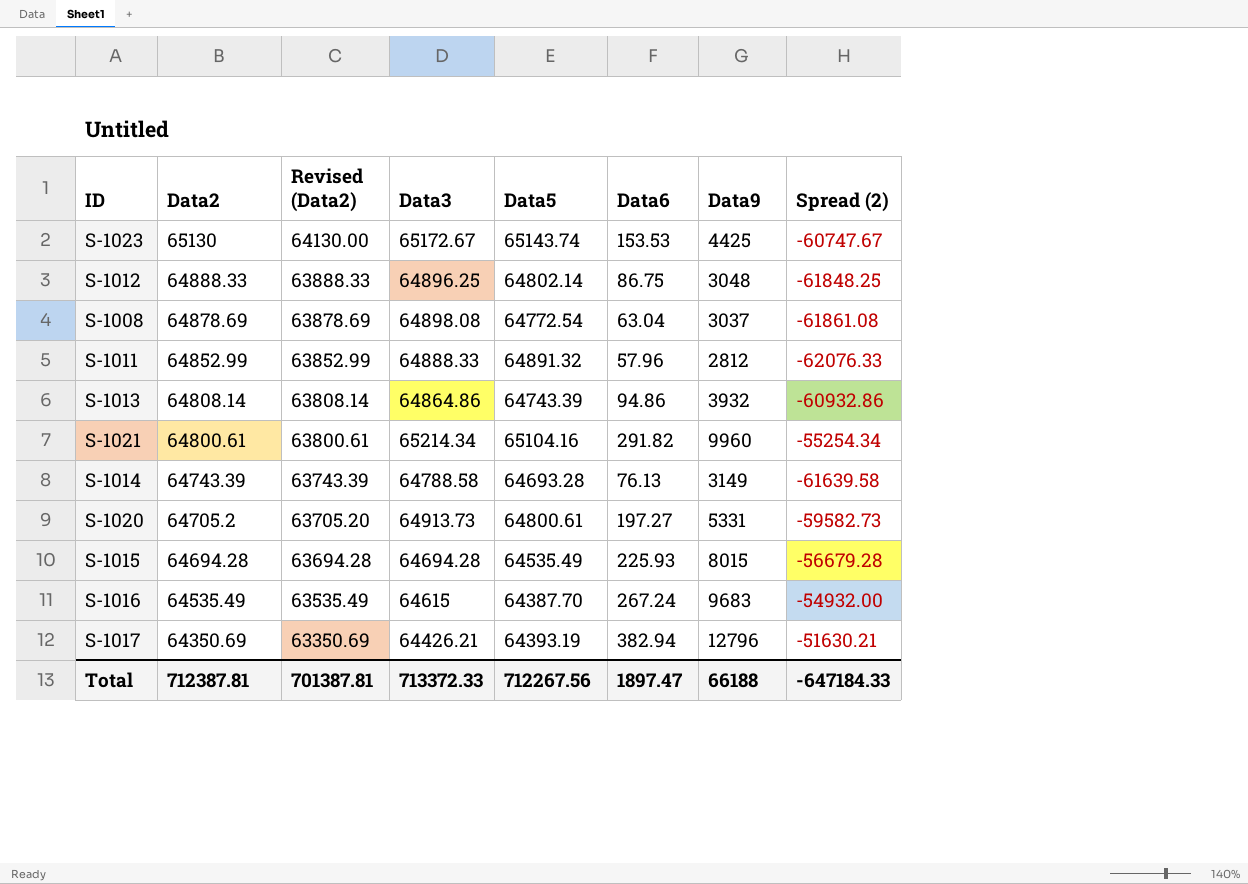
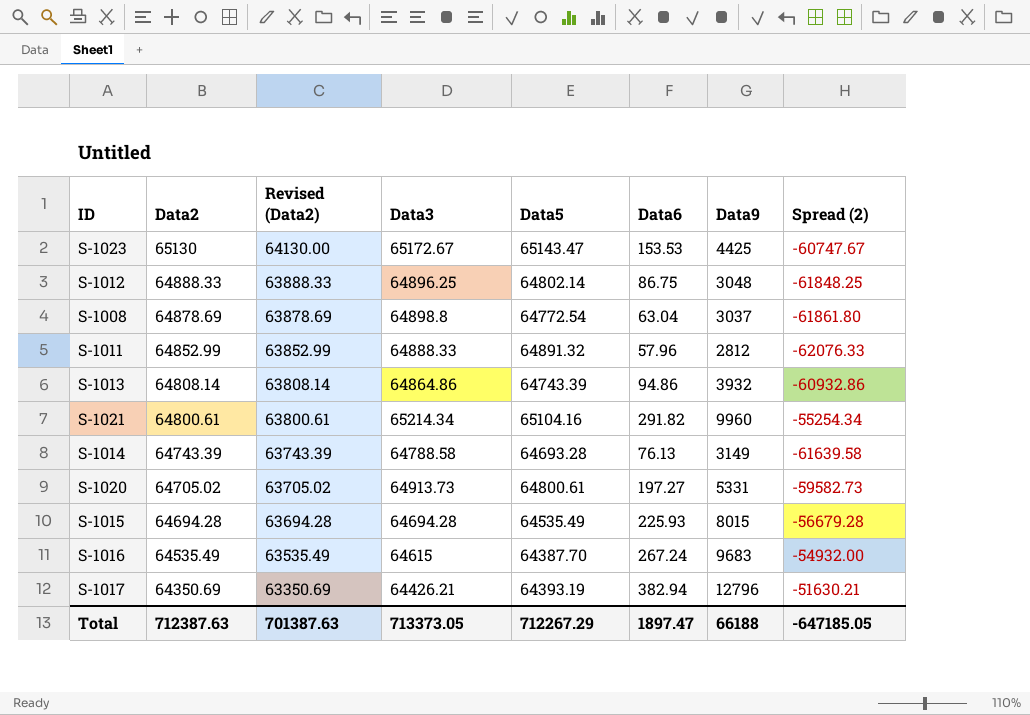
S-1023 | Data5: 65143.74 -> 65143.47
S-1008 | Data3: 64898.08 -> 64898.8
S-1008 | Spread (2): -61861.08 -> -61861.80
S-1020 | Data2: 64705.2 -> 64705.02
S-1020 | Revised (Data2): 63705.20 -> 63705.02
Total | Data2: 712387.81 -> 712387.63
Total | Revised (Data2): 701387.81 -> 701387.63
Total | Data3: 713372.33 -> 713373.05
Total | Data5: 712267.56 -> 712267.29
Total | Spread (2): -647184.33 -> -647185.05

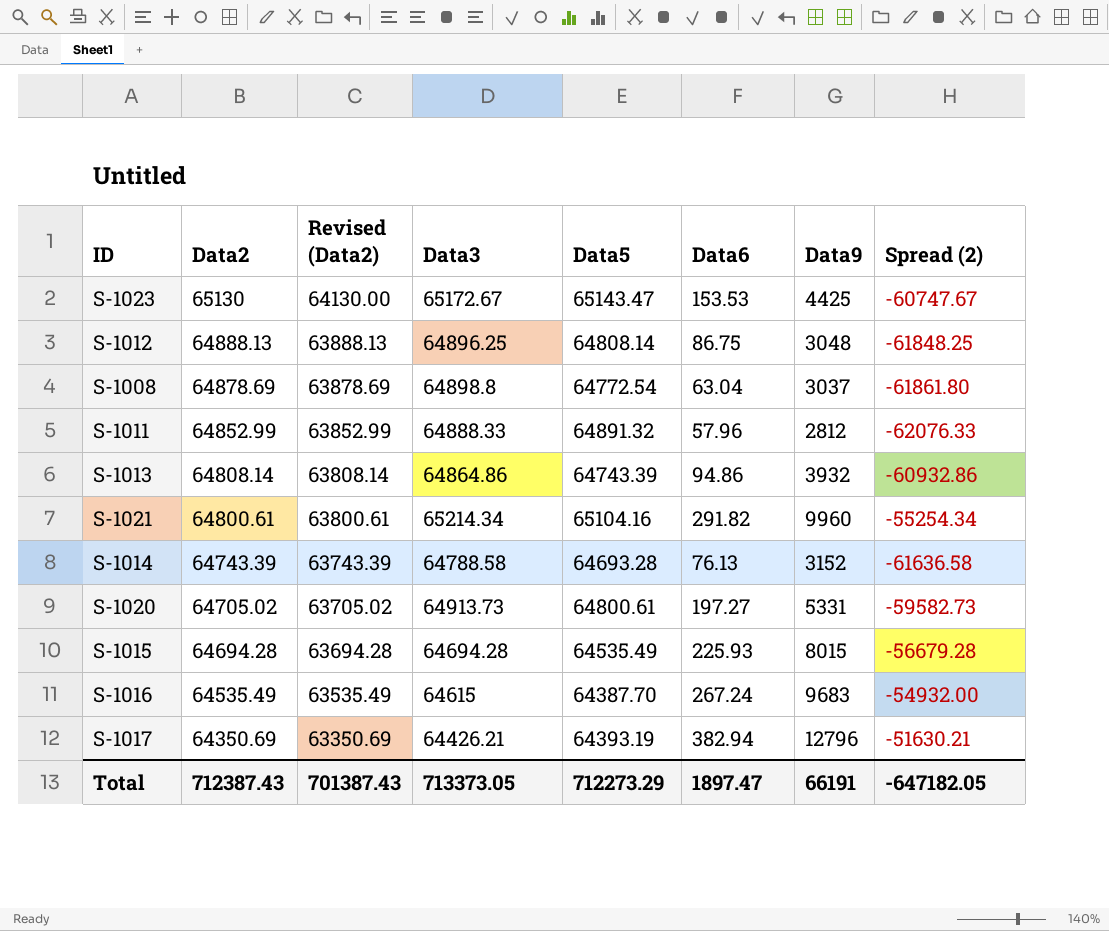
S-1012 | Data2: 64888.33 -> 64888.13
S-1012 | Revised (Data2): 63888.33 -> 63888.13
S-1012 | Data5: 64802.14 -> 64808.14
S-1014 | Data9: 3149 -> 3152
S-1014 | Spread (2): -61639.58 -> -61636.58
Total | Data2: 712387.63 -> 712387.43
Total | Revised (Data2): 701387.63 -> 701387.43
Total | Data5: 712267.29 -> 712273.29
Total | Data9: 66188 -> 66191
Total | Spread (2): -647185.05 -> -647182.05

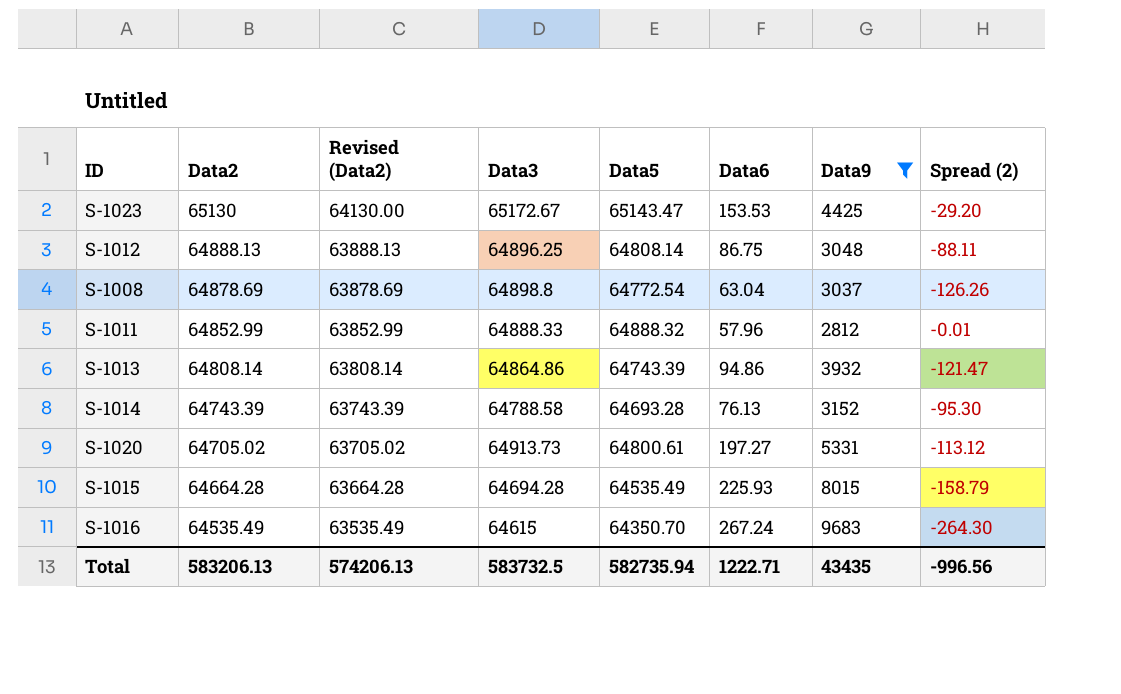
filter: none -> Data9 <= 9683
column Spread (2) | formula: [Data9] - [Data3] -> [Data5] - [Data3]
S-1011 | Data5: 64891.32 -> 64888.32
S-1015 | Data2: 64694.28 -> 64664.28
S-1015 | Revised (Data2): 63694.28 -> 63664.28
S-1016 | Data5: 64387.70 -> 64350.70
Total | Data2: 712387.43 -> 583206.13
Total | Revised (Data2): 701387.43 -> 574206.13
Total | Data3: 713373.05 -> 583732.5
Total | Data5: 712273.29 -> 582735.94
Total | Data6: 1897.47 -> 1222.71
Total | Data9: 66191 -> 43435
Total | Spread (2): -647182.05 -> -996.56

